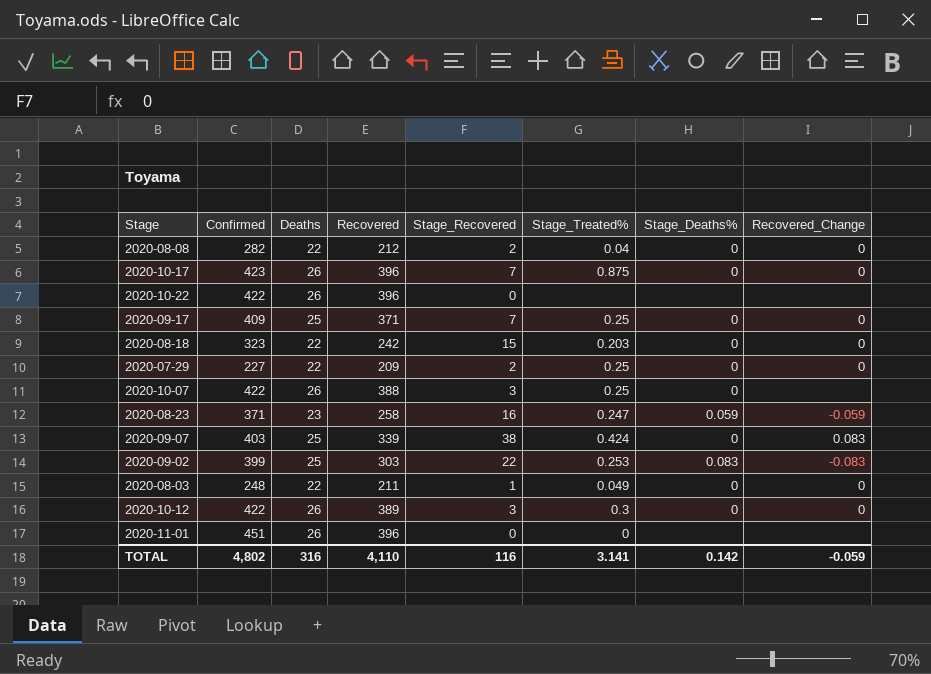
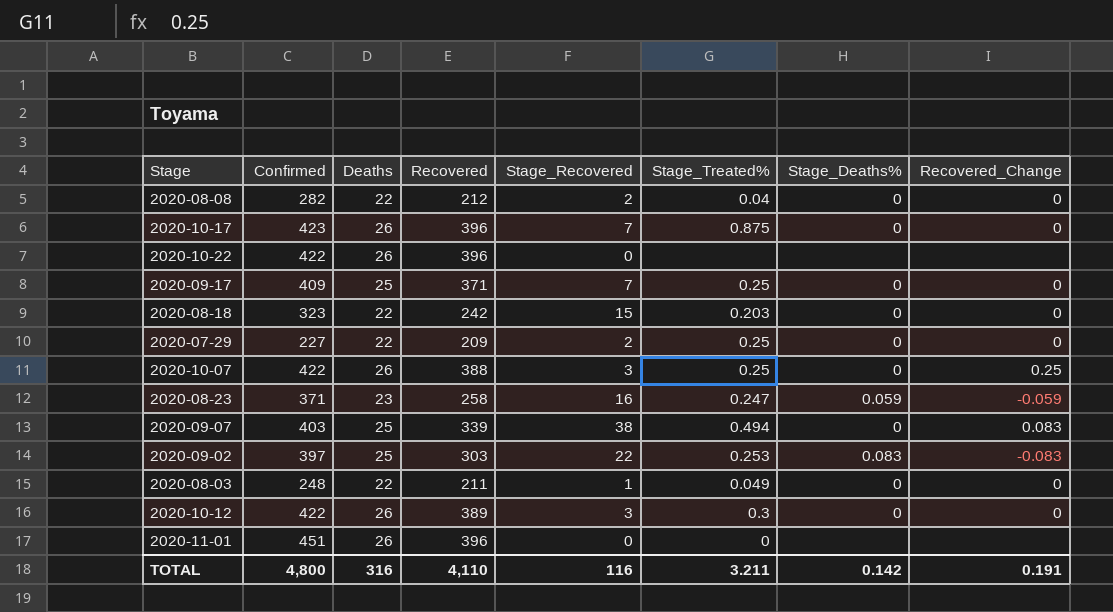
2020-10-07 | Recovered_Change: none -> 0.25
2020-09-07 | Stage_Treated%: 0.424 -> 0.494
2020-09-02 | Confirmed: 399 -> 397
TOTAL | Confirmed: 4,802 -> 4,800
TOTAL | Stage_Treated%: 3.141 -> 3.211
TOTAL | Recovered_Change: -0.059 -> 0.191

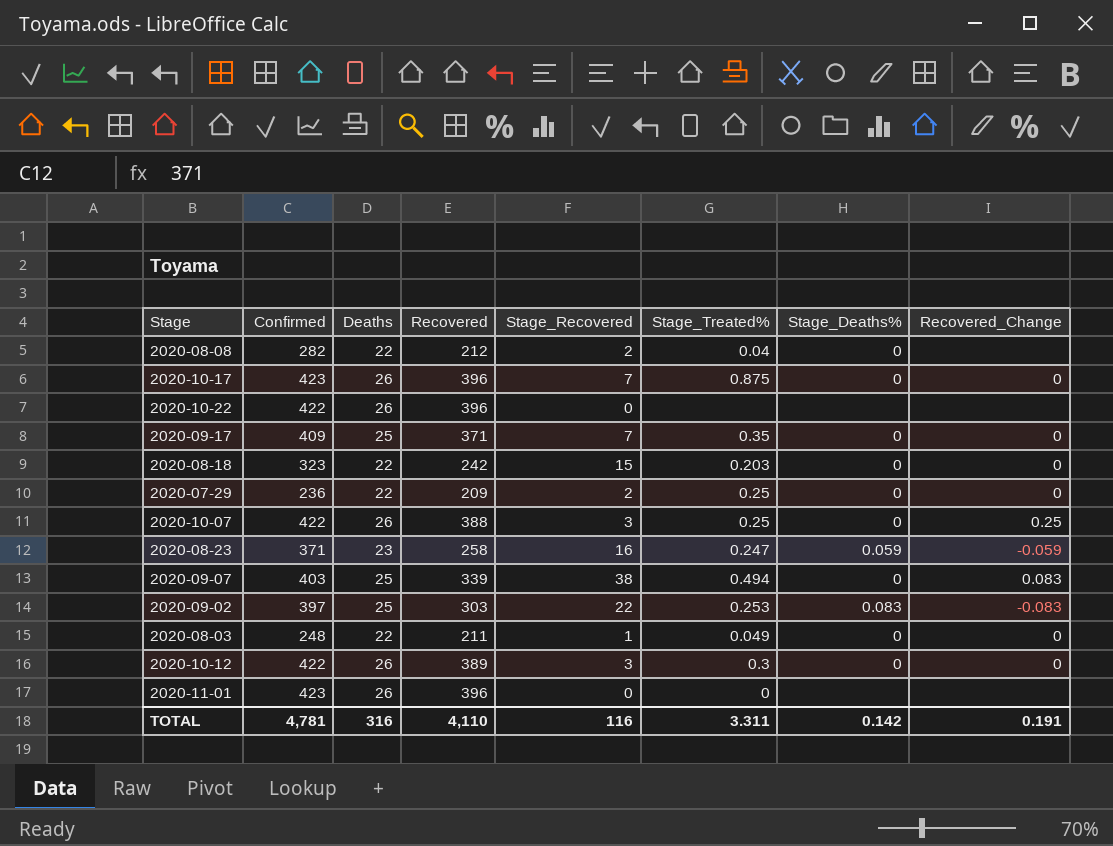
2020-08-08 | Recovered_Change: 0 -> none
2020-09-17 | Stage_Treated%: 0.25 -> 0.35
2020-07-29 | Confirmed: 227 -> 236
2020-11-01 | Confirmed: 451 -> 423
TOTAL | Confirmed: 4,800 -> 4,781
TOTAL | Stage_Treated%: 3.211 -> 3.311

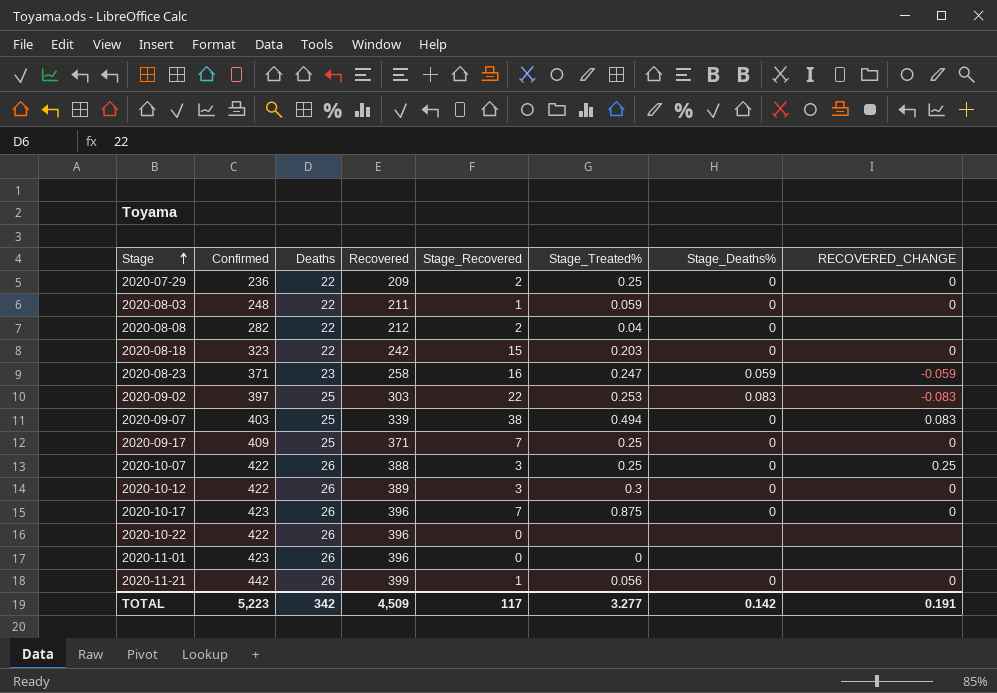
row order: none -> Stage ascending
column name: Recovered_Change -> RECOVERED_CHANGE
2020-08-03 | Stage_Treated%: 0.049 -> 0.059
2020-09-17 | Stage_Treated%: 0.35 -> 0.25
row 2020-11-21: none -> 442 | 26 | 399 | 1 | 0.056 | 0 | 0
TOTAL | Confirmed: 4,781 -> 5,223
TOTAL | Deaths: 316 -> 342
TOTAL | Recovered: 4,110 -> 4,509
TOTAL | Stage_Recovered: 116 -> 117
TOTAL | Stage_Treated%: 3.311 -> 3.277

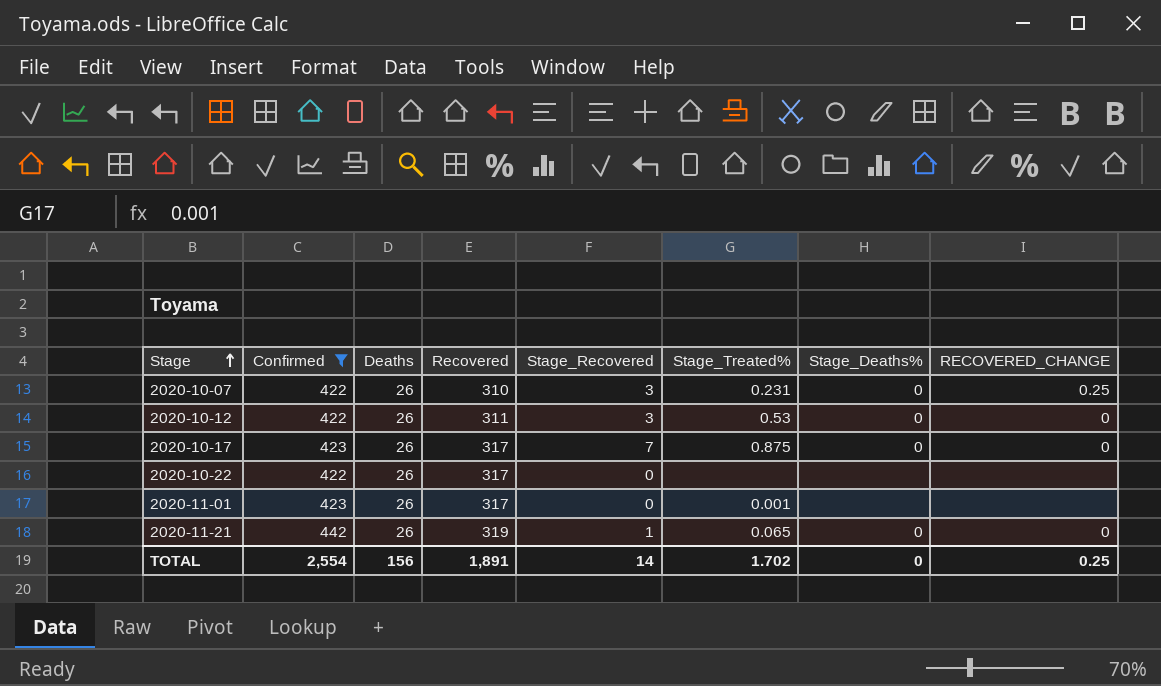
filter: none -> Confirmed >= 422
2020-10-07 | Recovered: 388 -> 310
2020-10-07 | Stage_Treated%: 0.25 -> 0.231
2020-10-12 | Recovered: 389 -> 311
2020-10-12 | Stage_Treated%: 0.3 -> 0.53
2020-10-17 | Recovered: 396 -> 317
2020-10-22 | Recovered: 396 -> 317
2020-11-01 | Recovered: 396 -> 317
2020-11-01 | Stage_Treated%: 0 -> 0.001
2020-11-21 | Recovered: 399 -> 319
2020-11-21 | Stage_Treated%: 0.056 -> 0.065
TOTAL | Confirmed: 5,223 -> 2,554
TOTAL | Deaths: 342 -> 156
TOTAL | Recovered: 4,509 -> 1,891
TOTAL | Stage_Recovered: 117 -> 14
TOTAL | Stage_Treated%: 3.277 -> 1.702
TOTAL | Stage_Deaths%: 0.142 -> 0
TOTAL | RECOVERED_CHANGE: 0.191 -> 0.25

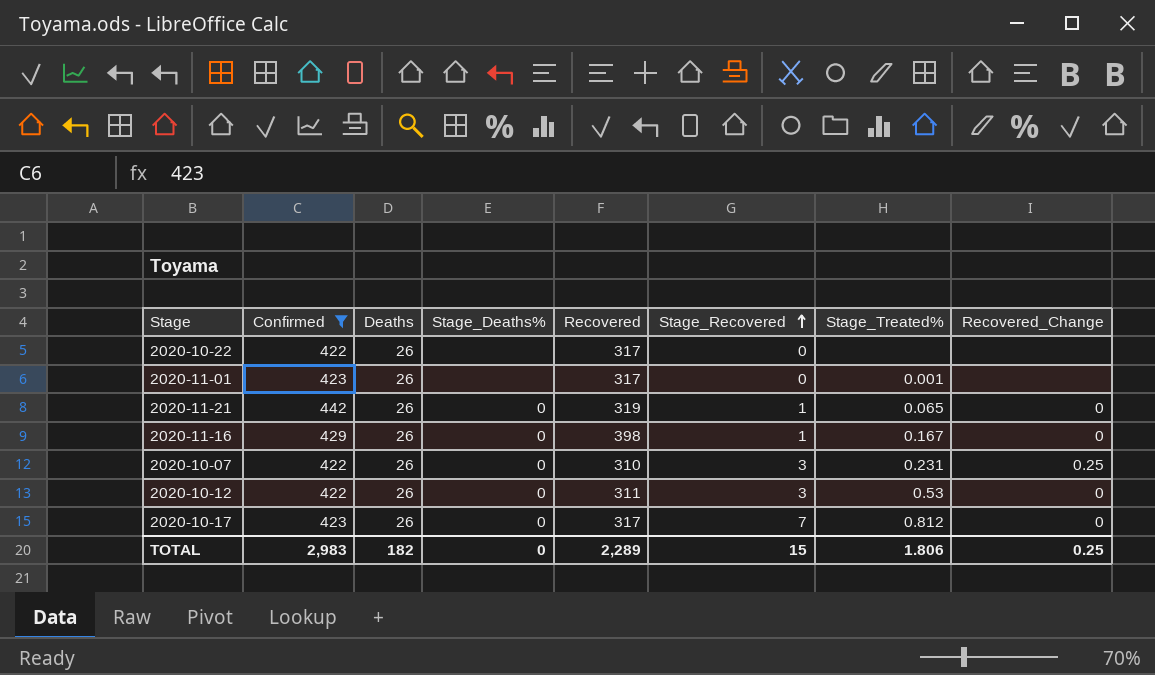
row order: Stage ascending -> Stage_Recovered ascending
column Stage_Deaths% | position: 7 -> 4
column name: RECOVERED_CHANGE -> Recovered_Change
row 2020-11-16: none -> 429 | 26 | 0 | 398 | 1 | 0.167 | 0
2020-10-17 | Stage_Treated%: 0.875 -> 0.812
TOTAL | Confirmed: 2,554 -> 2,983
TOTAL | Deaths: 156 -> 182
TOTAL | Recovered: 1,891 -> 2,289
TOTAL | Stage_Recovered: 14 -> 15
TOTAL | Stage_Treated%: 1.702 -> 1.806

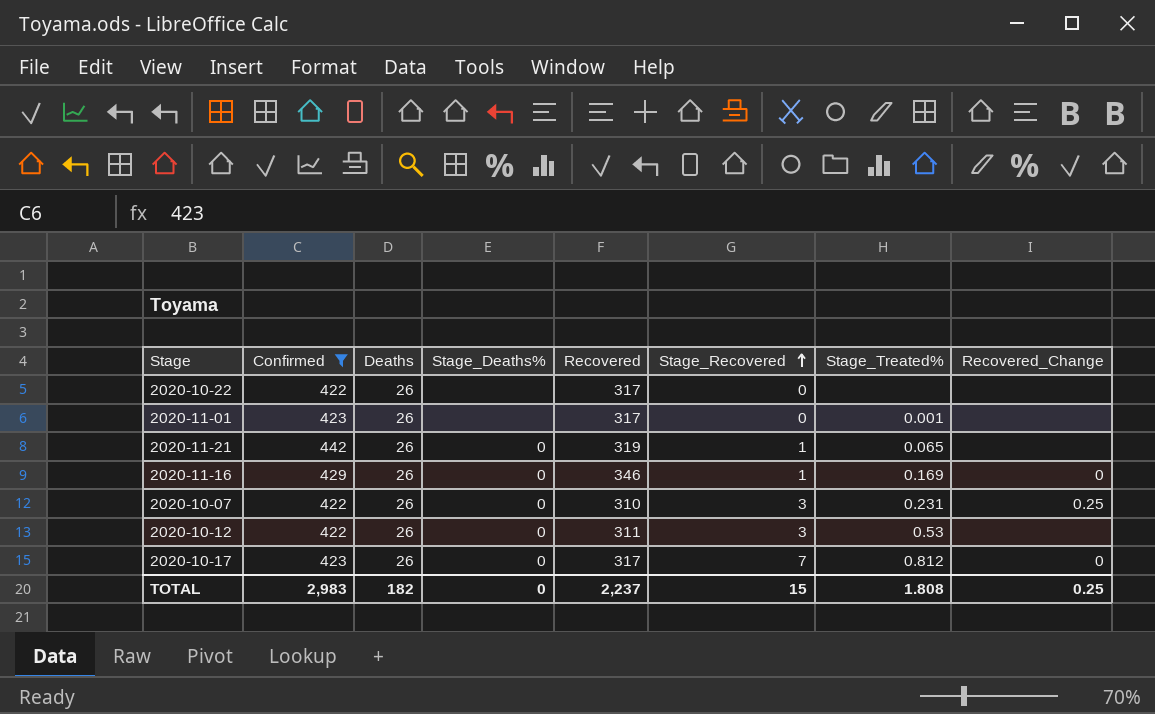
2020-11-21 | Recovered_Change: 0 -> none
2020-11-16 | Recovered: 398 -> 346
2020-11-16 | Stage_Treated%: 0.167 -> 0.169
2020-10-12 | Recovered_Change: 0 -> none
TOTAL | Recovered: 2,289 -> 2,237
TOTAL | Stage_Treated%: 1.806 -> 1.808

